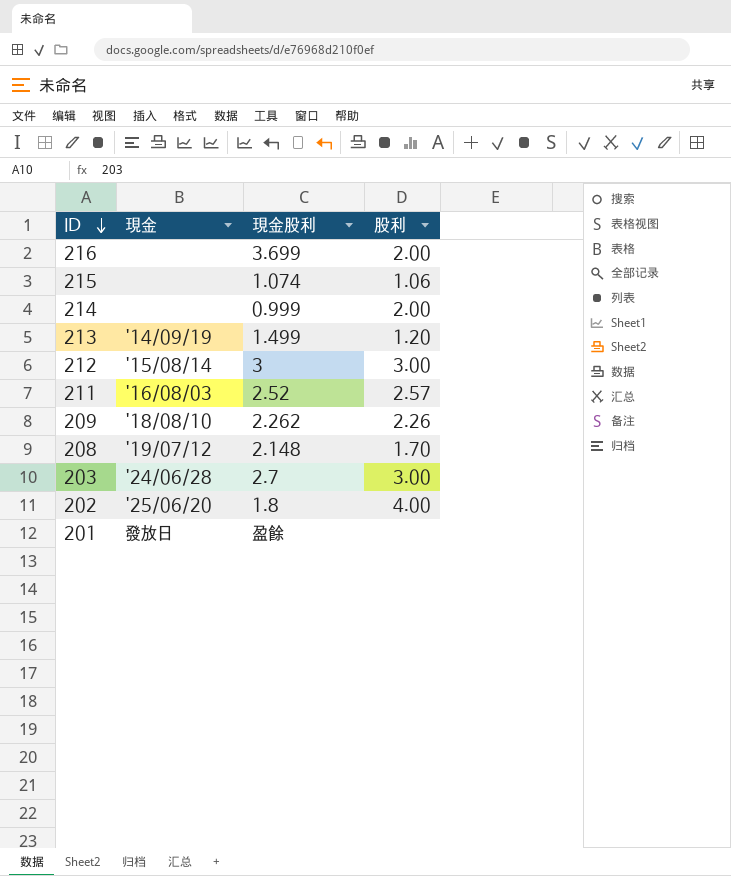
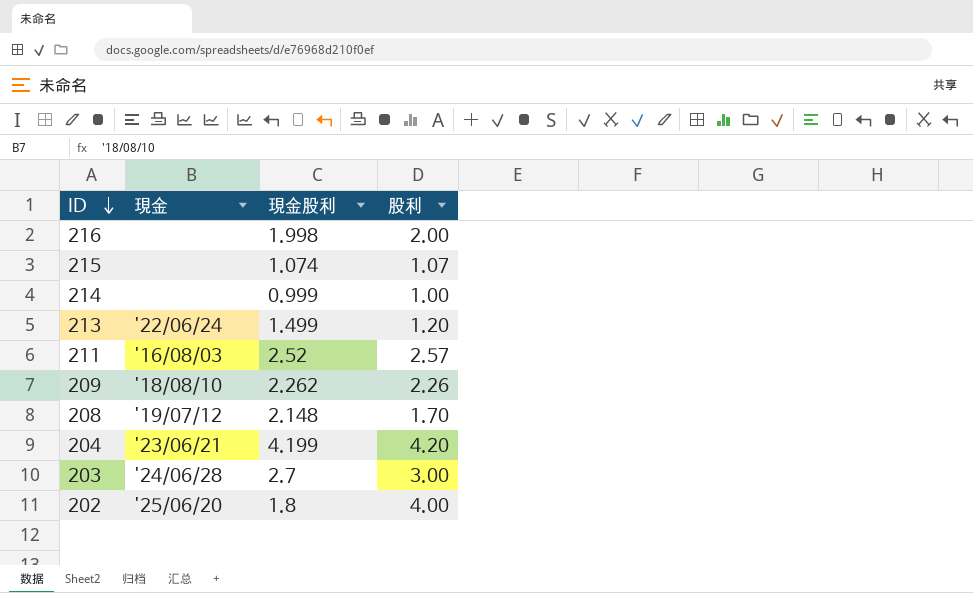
row 212: '15/08/14 | 3 | 3.00 -> none
row 201: 發放日 | 盈餘 | none -> none
216 | 現金股利: 3.699 -> 1.998
215 | 股利: 1.06 -> 1.07
214 | 股利: 2.00 -> 1.00
213 | 現金: '14/09/19 -> '22/06/24
row 204: none -> '23/06/21 | 4.199 | 4.20

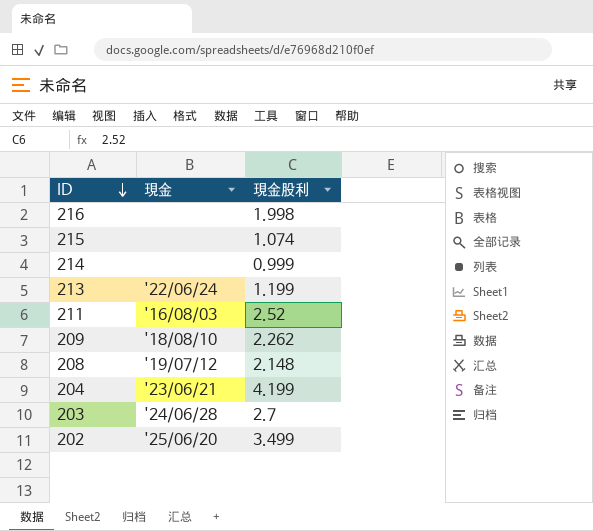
column 股利 | position: 4 -> none
213 | 現金股利: 1.499 -> 1.199
202 | 現金股利: 1.8 -> 3.499

